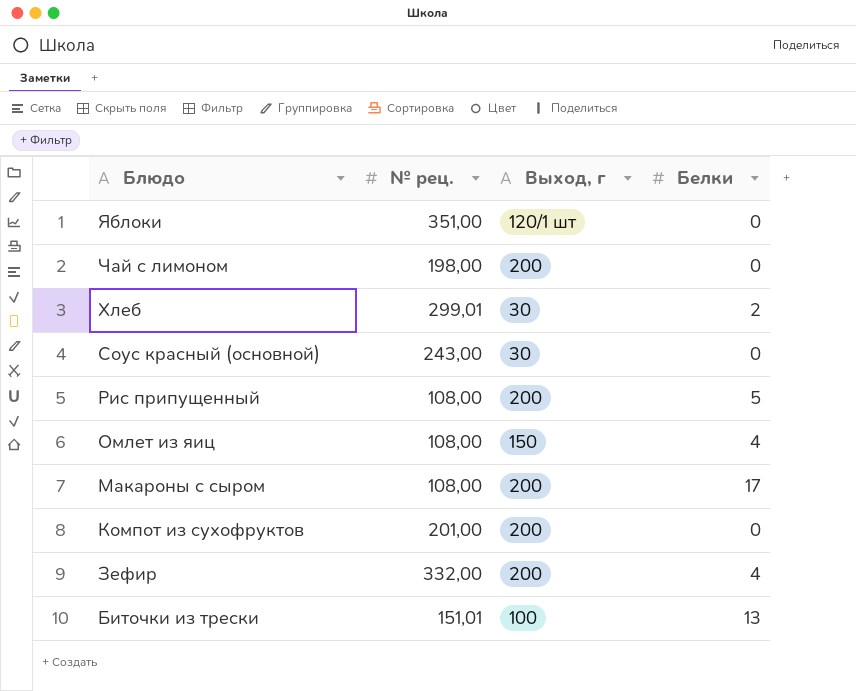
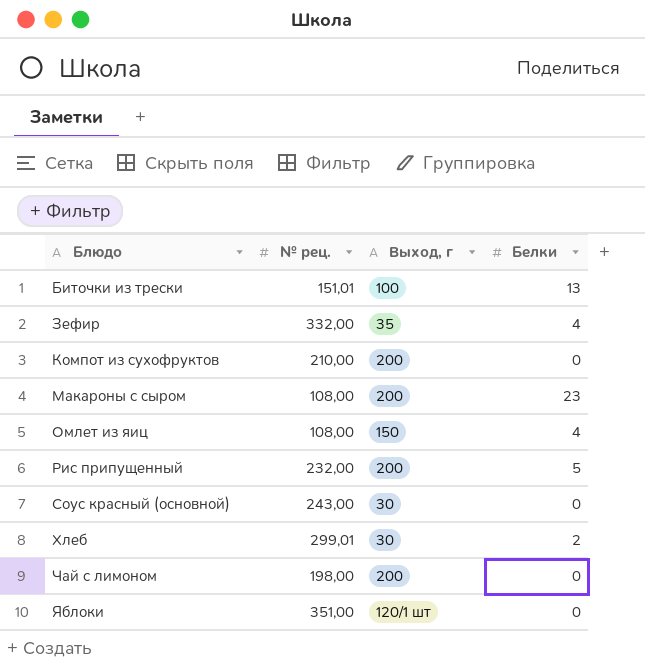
row order: Блюдо descending -> Блюдо ascending
Зефир | Выход, г: 200 -> 35
Компот из сухофруктов | № рец.: 201,00 -> 210,00
Макароны с сыром | Белки: 17 -> 23
Рис припущенный | № рец.: 108,00 -> 232,00

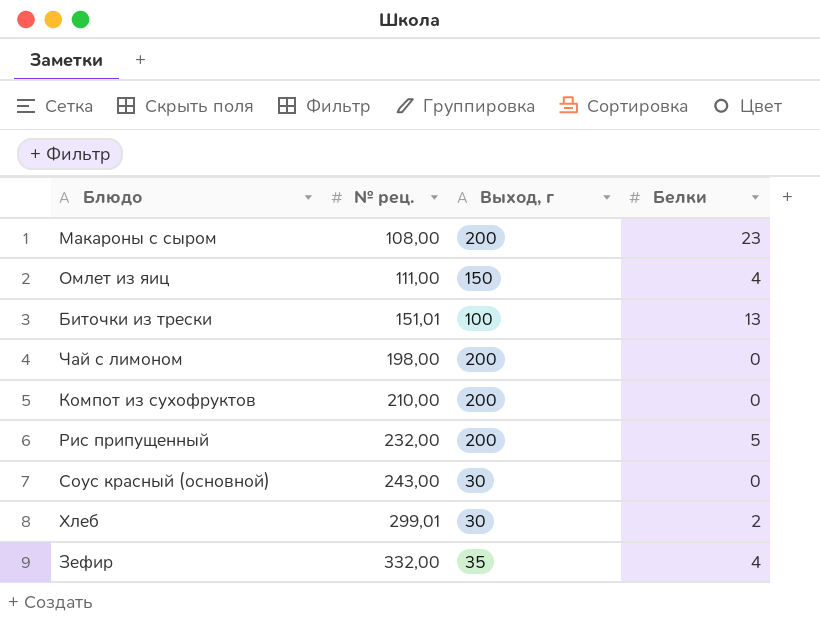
row order: Блюдо ascending -> № рец. ascending
row Яблоки: 351,00 | 120/1 шт | 0 -> none
Омлет из яиц | № рец.: 108,00 -> 111,00

